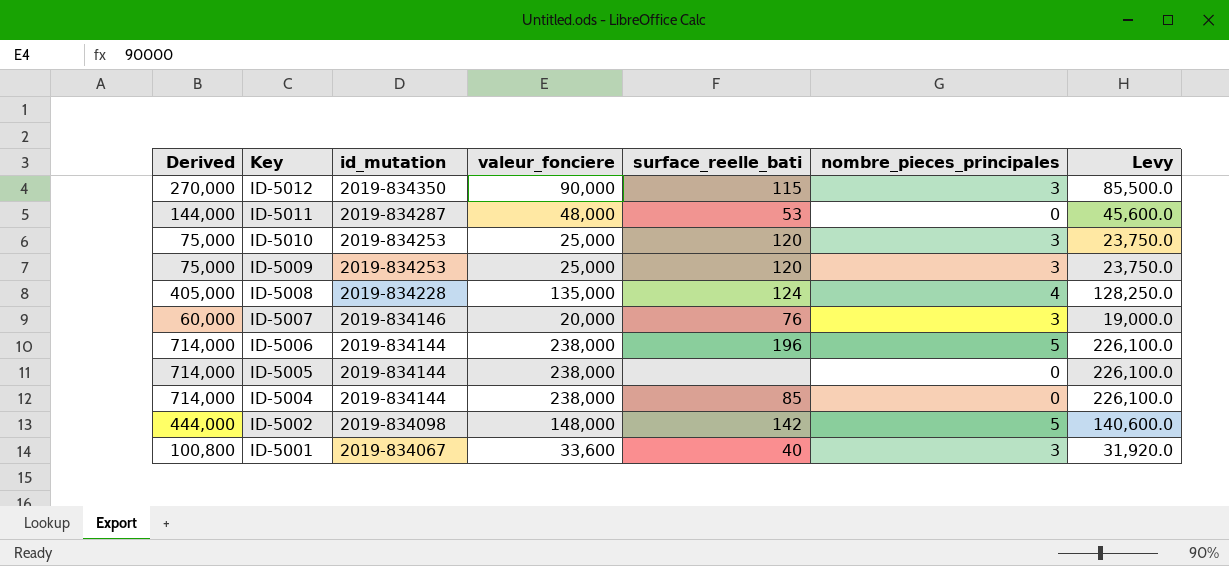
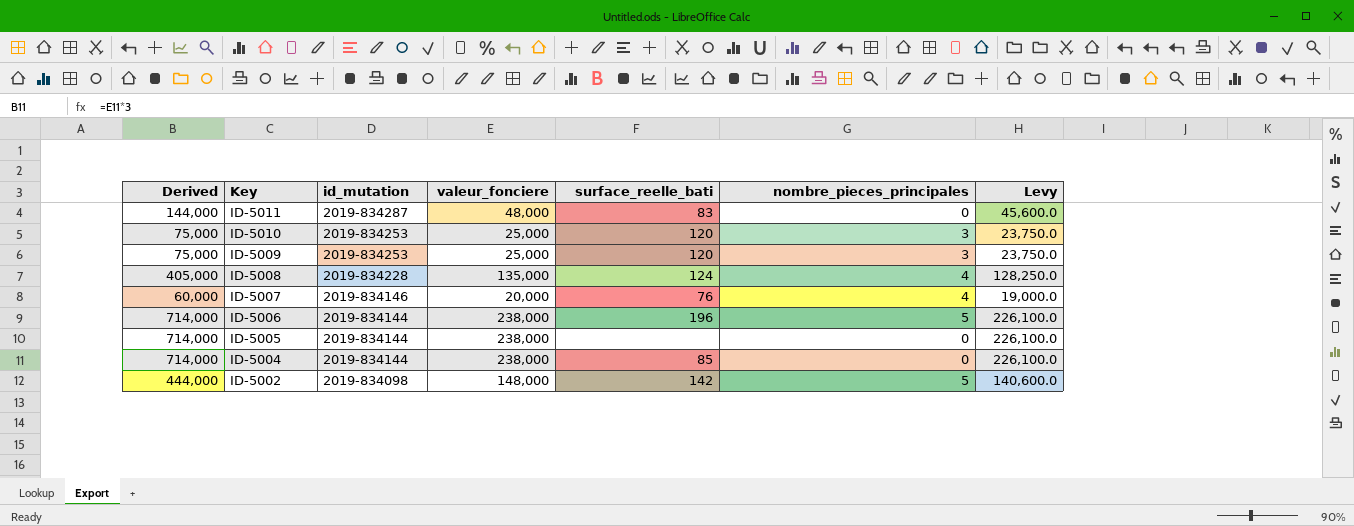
row ID-5012: 270,000 | 2019-834350 | 90,000 | 115 | 3 | 85,500.0 -> none
row ID-5001: 100,800 | 2019-834067 | 33,600 | 40 | 3 | 31,920.0 -> none
ID-5011 | surface_reelle_bati: 53 -> 83
ID-5007 | nombre_pieces_principales: 3 -> 4

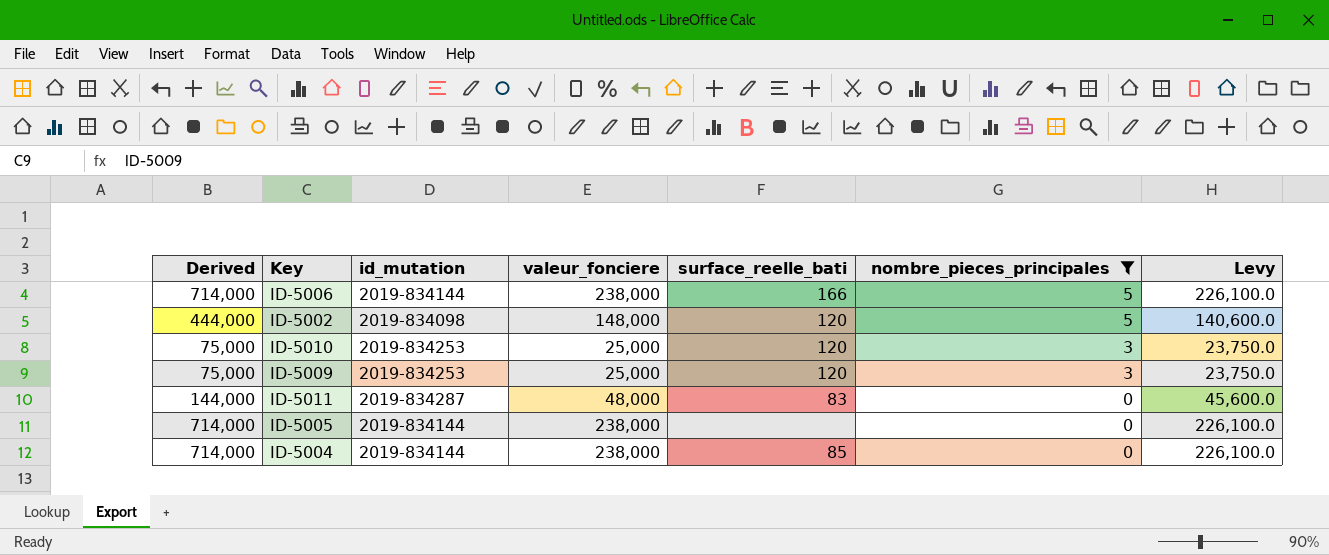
filter: none -> nombre_pieces_principales != 4
row order: Key descending -> nombre_pieces_principales descending
ID-5006 | surface_reelle_bati: 196 -> 166
ID-5002 | surface_reelle_bati: 142 -> 120

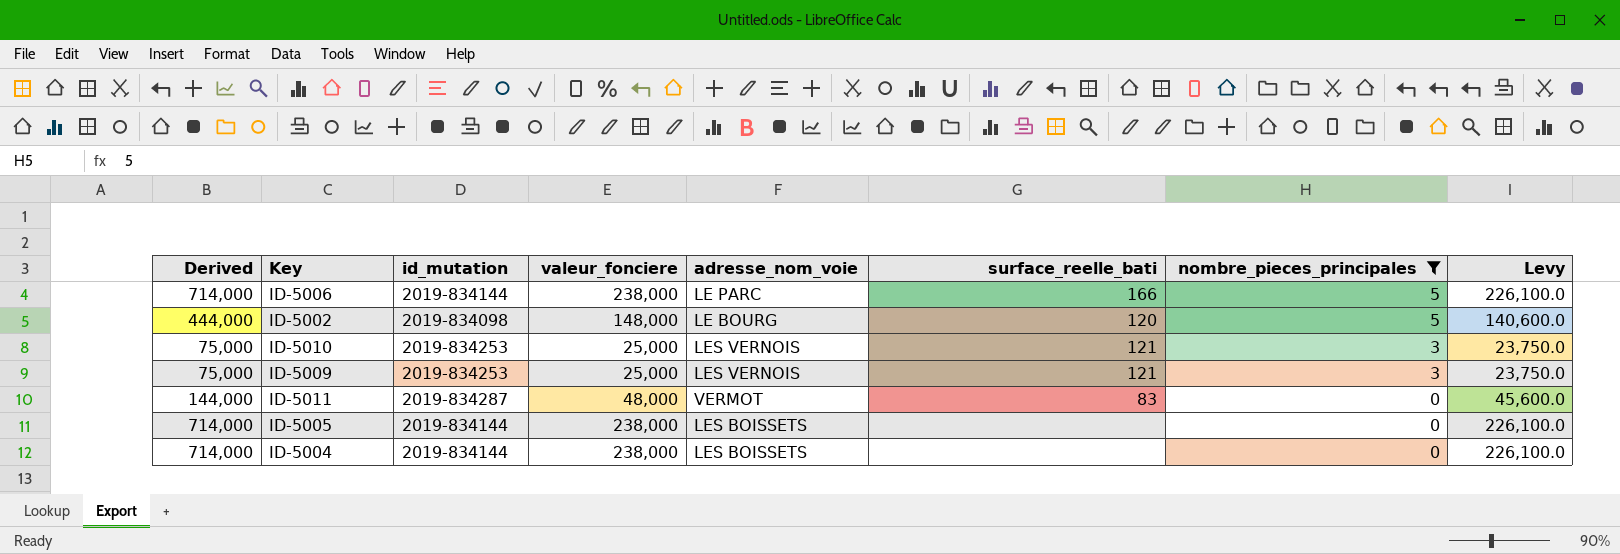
column adresse_nom_voie | position: none -> 5
ID-5010 | surface_reelle_bati: 120 -> 121
ID-5009 | surface_reelle_bati: 120 -> 121
ID-5004 | surface_reelle_bati: 85 -> none

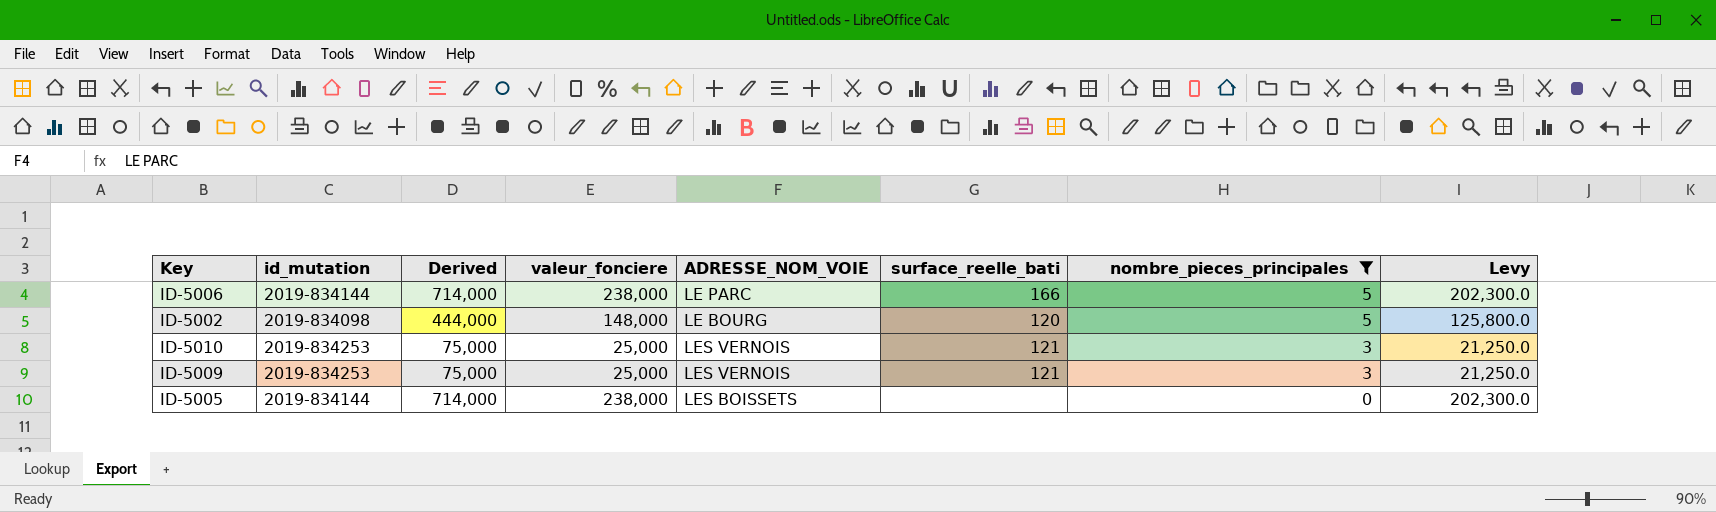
column Derived | position: 1 -> 3
column name: adresse_nom_voie -> ADRESSE_NOM_VOIE
column Levy | formula: [valeur_fonciere] * 0.95 -> [valeur_fonciere] * 0.85
row ID-5011: 144,000 | 2019-834287 | 48,000 | VERMOT | 83 | 0 | 45,600.0 -> none
row ID-5004: 714,000 | 2019-834144 | 238,000 | LES BOISSETS | none | 0 | 226,100.0 -> none

